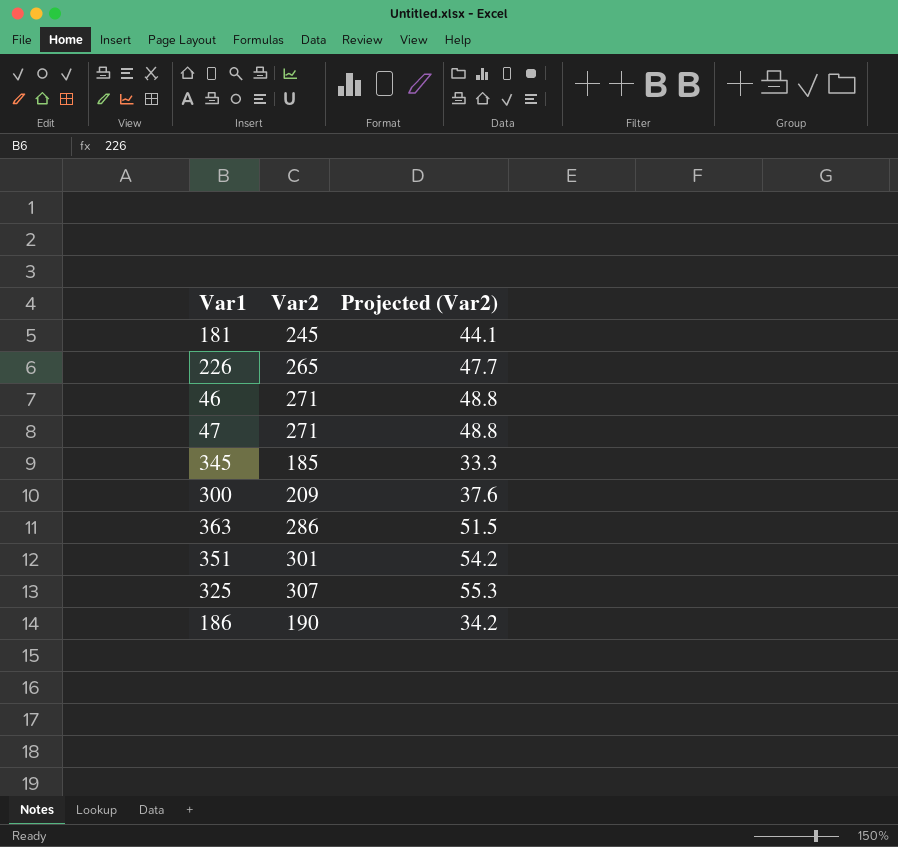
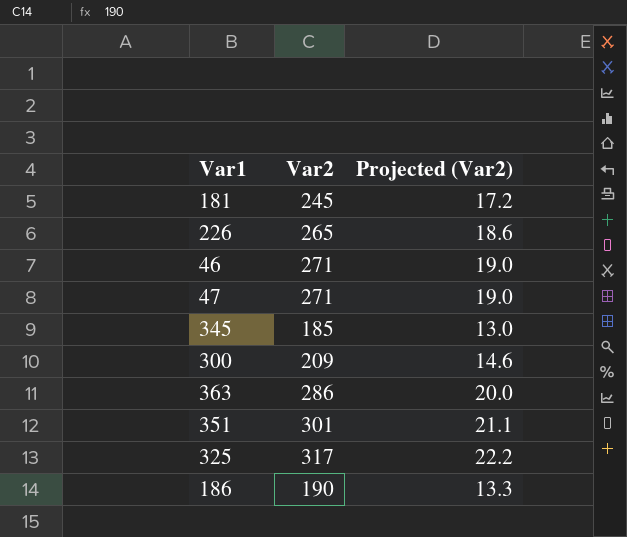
column Projected (Var2) | formula: [Var2] * 0.18 -> [Var2] * 0.07
325 | Var2: 307 -> 317

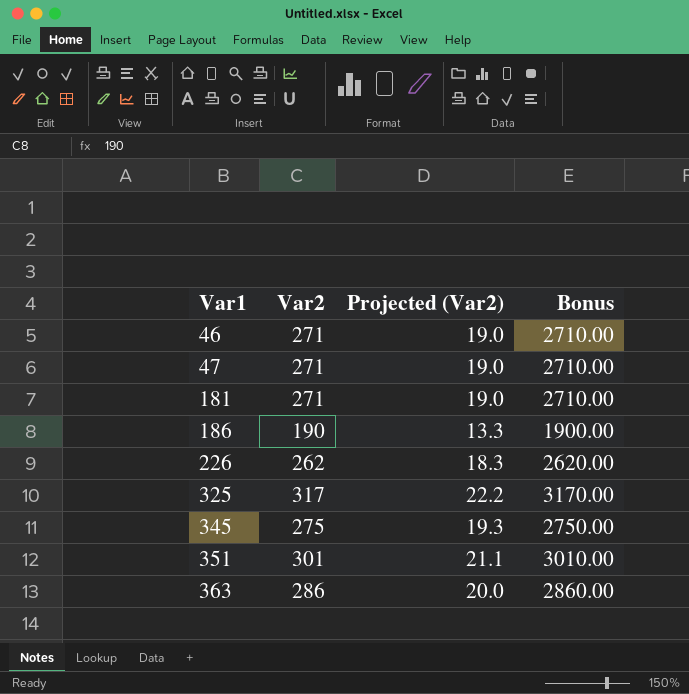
row order: none -> Var1 ascending
column Bonus | formula: none -> [Var2] * 10
row 300: 209 | 14.6 -> none
181 | Var2: 245 -> 271
181 | Projected (Var2): 17.2 -> 19.0
226 | Var2: 265 -> 262
226 | Projected (Var2): 18.6 -> 18.3
345 | Var2: 185 -> 275
345 | Projected (Var2): 13.0 -> 19.3

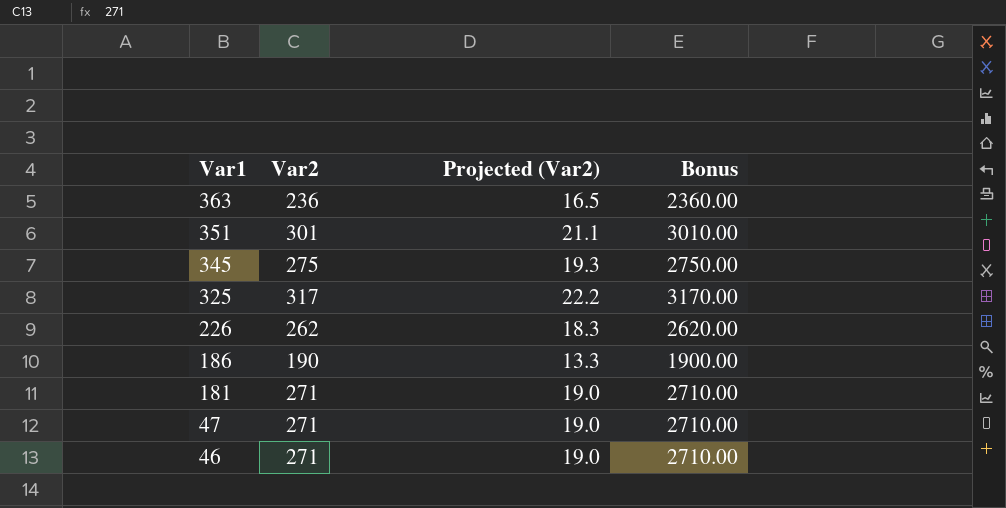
row order: Var1 ascending -> Var1 descending
363 | Var2: 286 -> 236
363 | Projected (Var2): 20.0 -> 16.5
363 | Bonus: 2860.00 -> 2360.00

